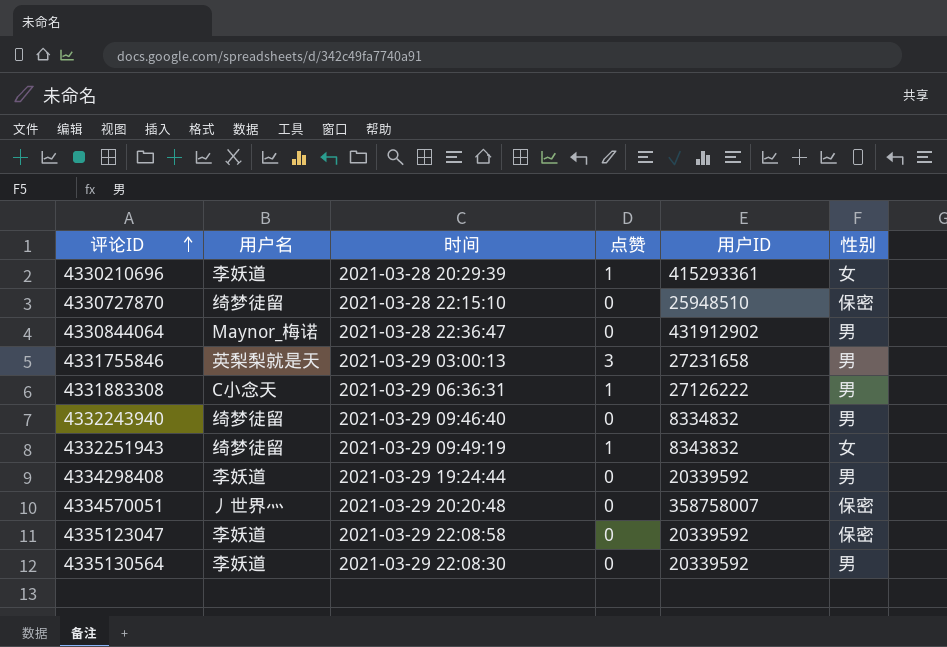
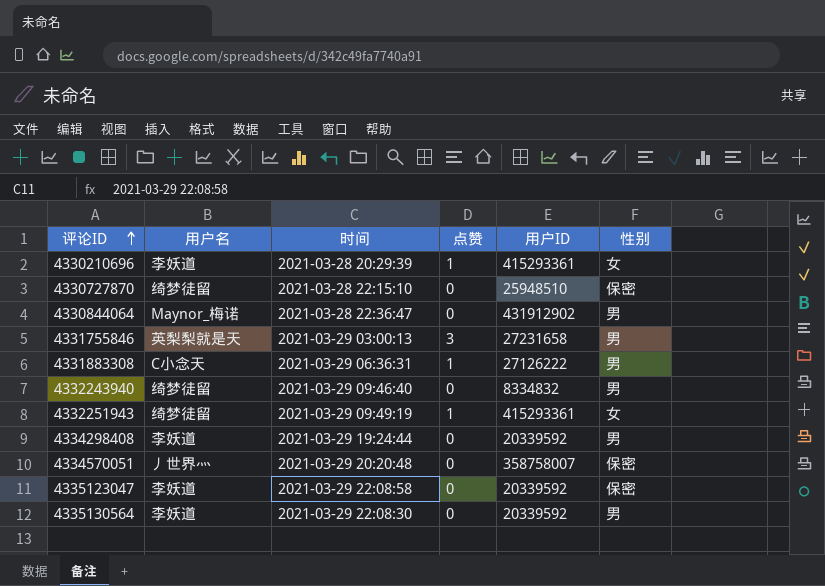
4332251943 | 用户ID: 8343832 -> 415293361

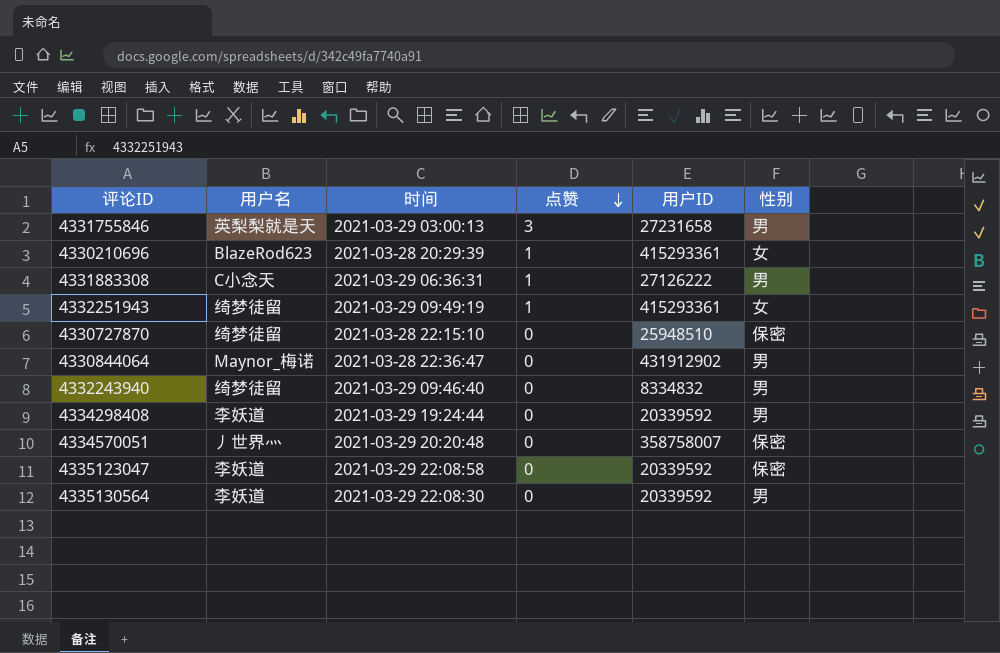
row order: 评论ID ascending -> 点赞 descending
4330210696 | 用户名: 李妖道 -> BlazeRod623

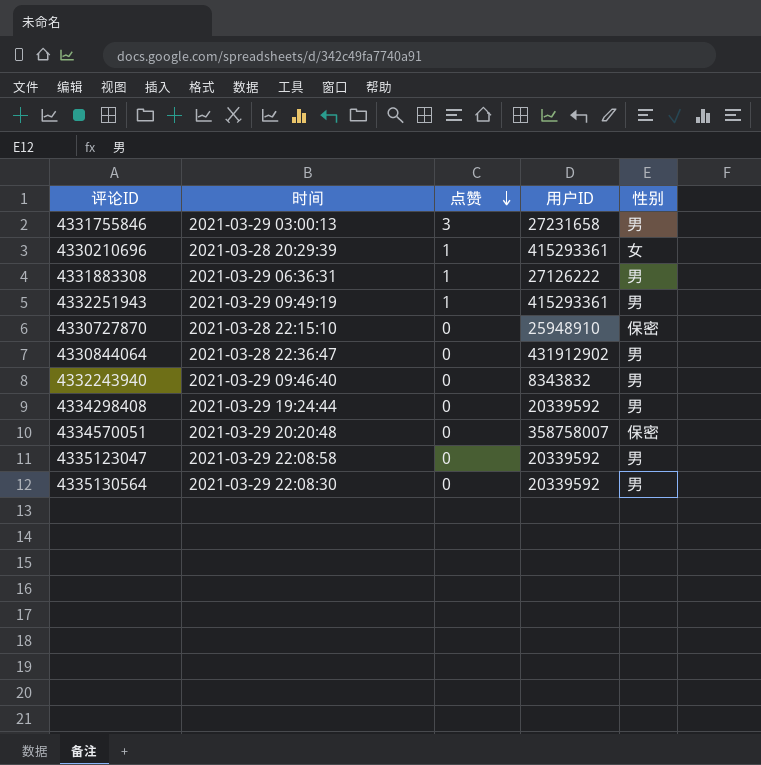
column 用户名 | position: 2 -> none
4332251943 | 性别: 女 -> 男
4330727870 | 用户ID: 25948510 -> 25948910
4332243940 | 用户ID: 8334832 -> 8343832
4335123047 | 性别: 保密 -> 男

